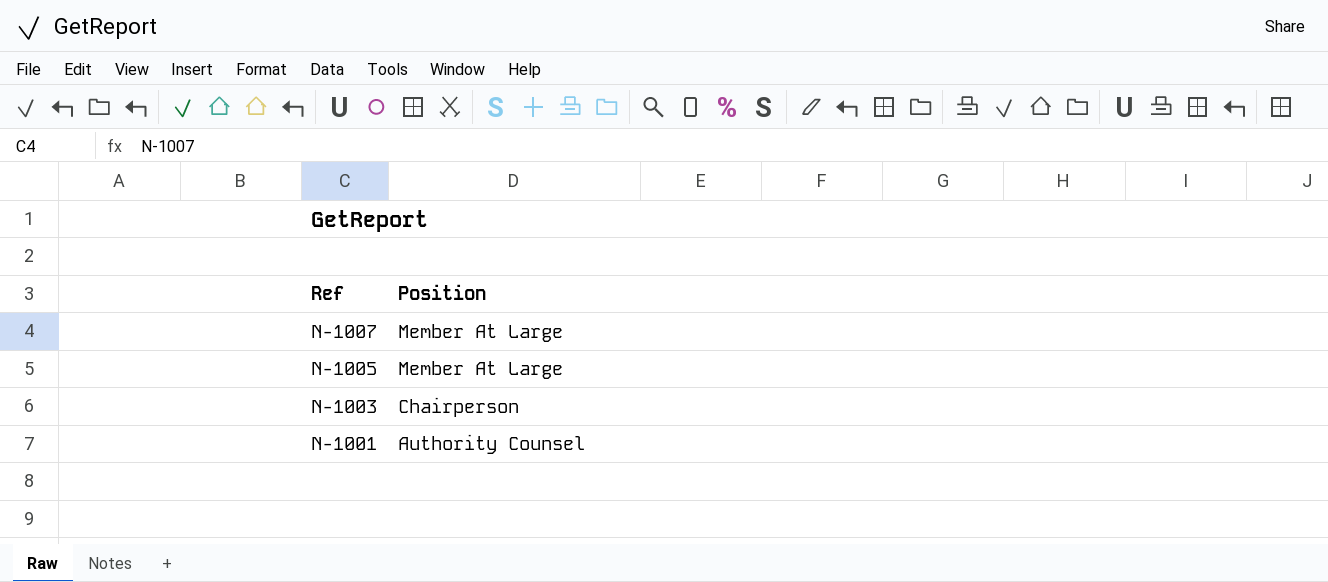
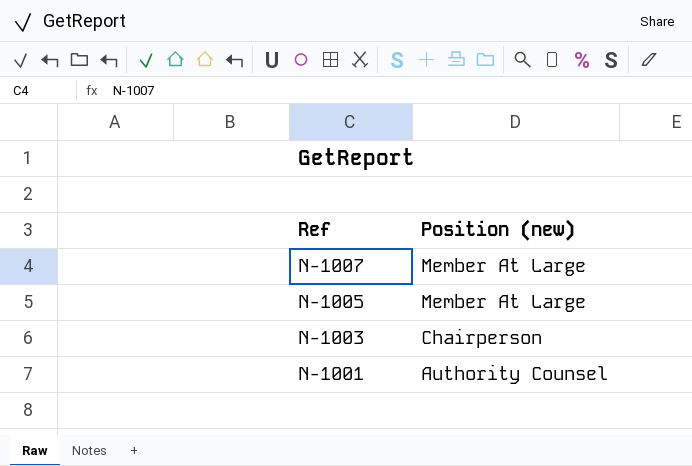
column name: Position -> Position (new)

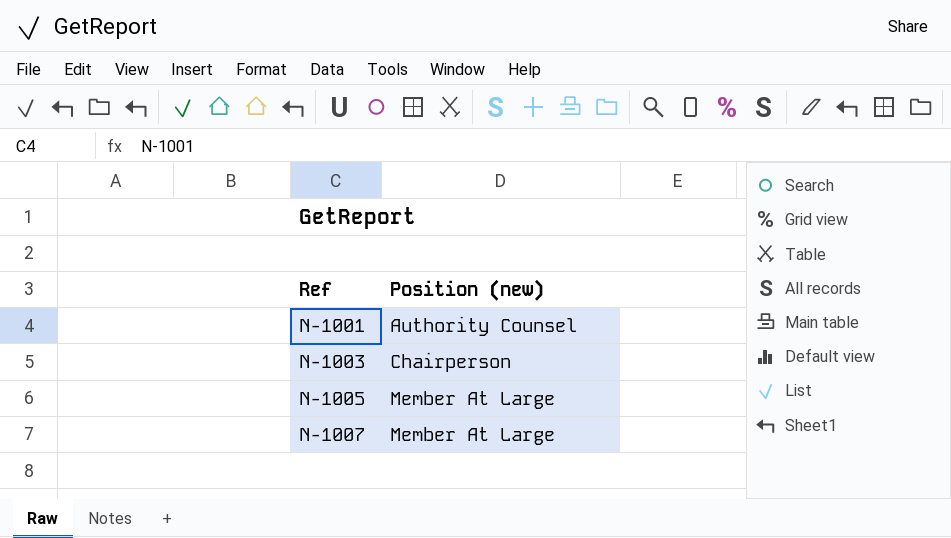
row order: Ref descending -> Ref ascending

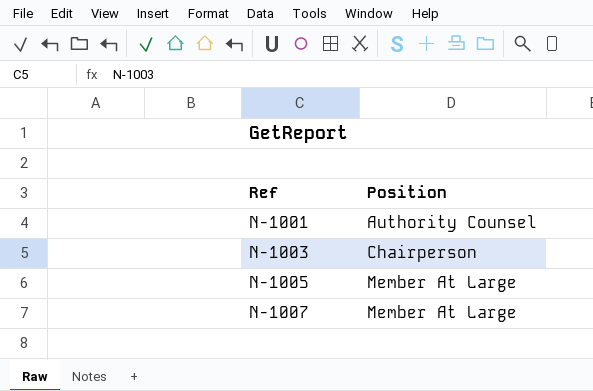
column name: Position (new) -> Position

